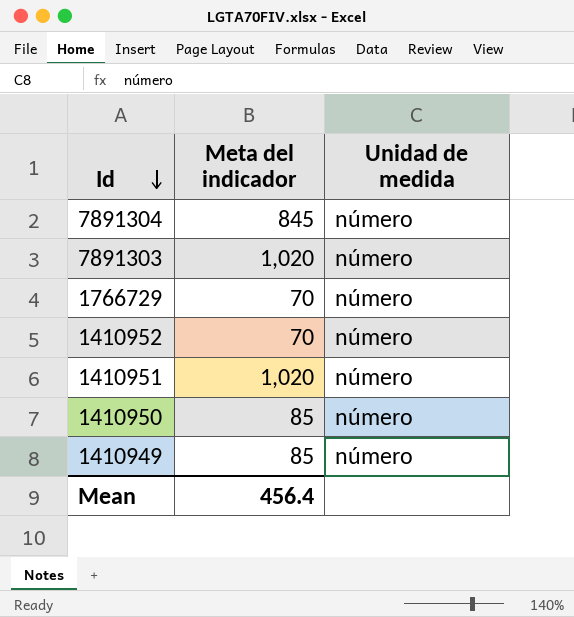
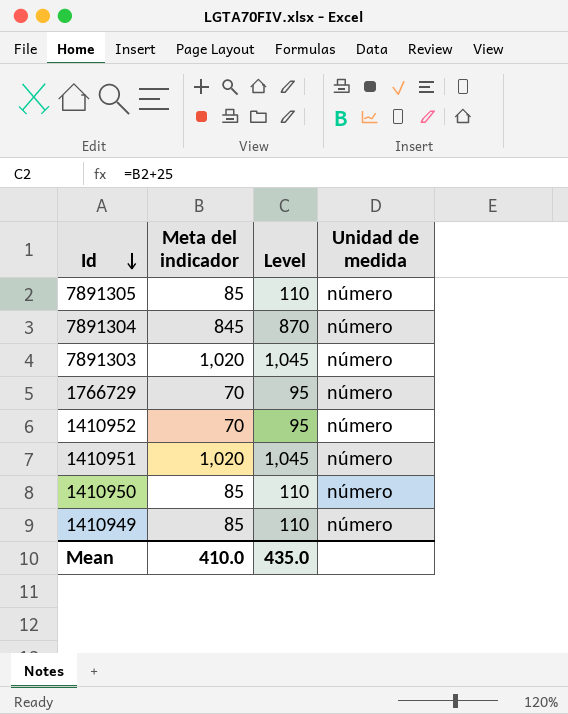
column Level | formula: none -> [Meta del indicador] + 25
row 7891305: none -> 85 | 110 | número
Mean | Meta del indicador: 456.4 -> 410.0

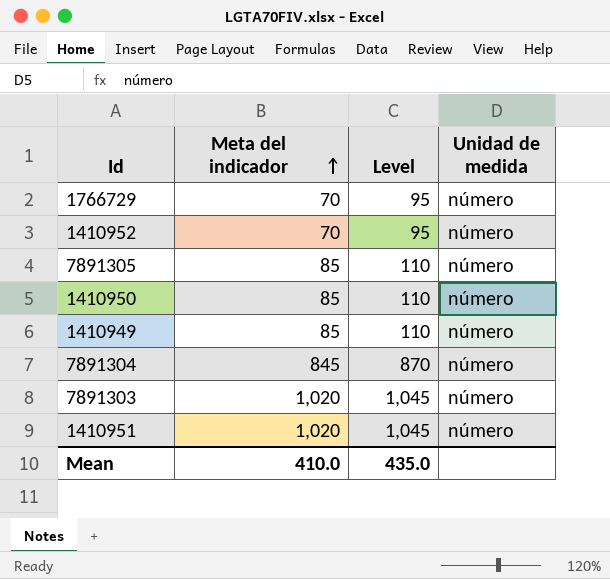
row order: Id descending -> Meta del indicador ascending

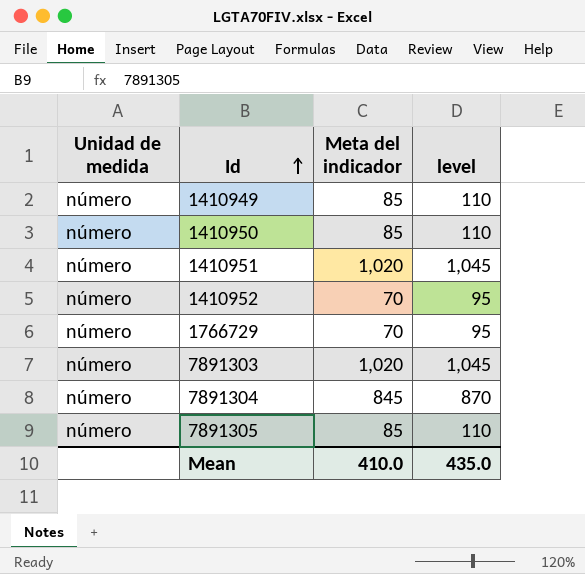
row order: Meta del indicador ascending -> Id ascending
column Unidad de medida | position: 4 -> 1
column name: Level -> level

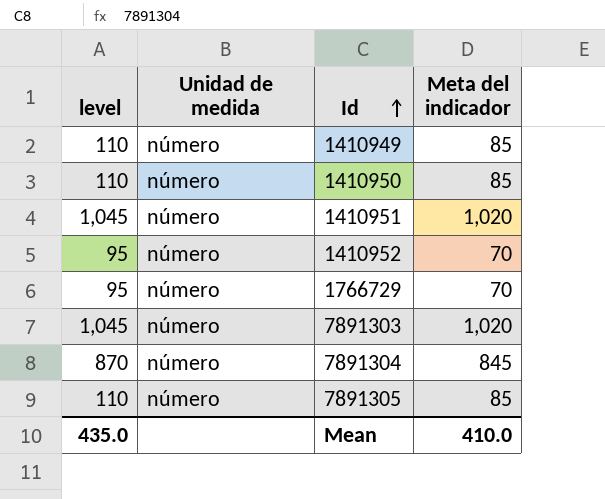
column level | position: 4 -> 1

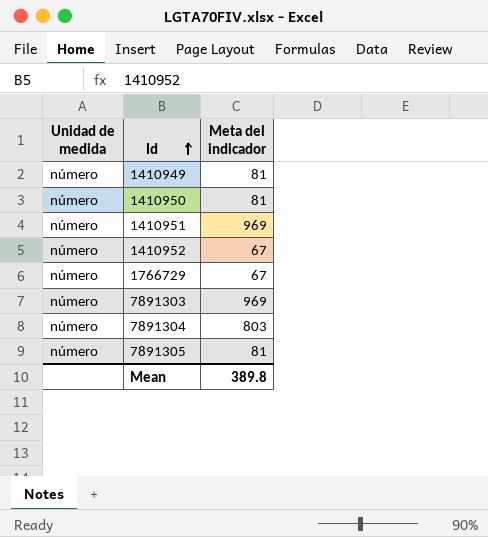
column level | formula: [Meta del indicador] + 25 -> none
1410949 | Meta del indicador: 85 -> 81
1410950 | Meta del indicador: 85 -> 81
1410951 | Meta del indicador: 1,020 -> 969
1410952 | Meta del indicador: 70 -> 67
1766729 | Meta del indicador: 70 -> 67
7891303 | Meta del indicador: 1,020 -> 969
7891304 | Meta del indicador: 845 -> 803
7891305 | Meta del indicador: 85 -> 81
Mean | Meta del indicador: 410.0 -> 389.8

